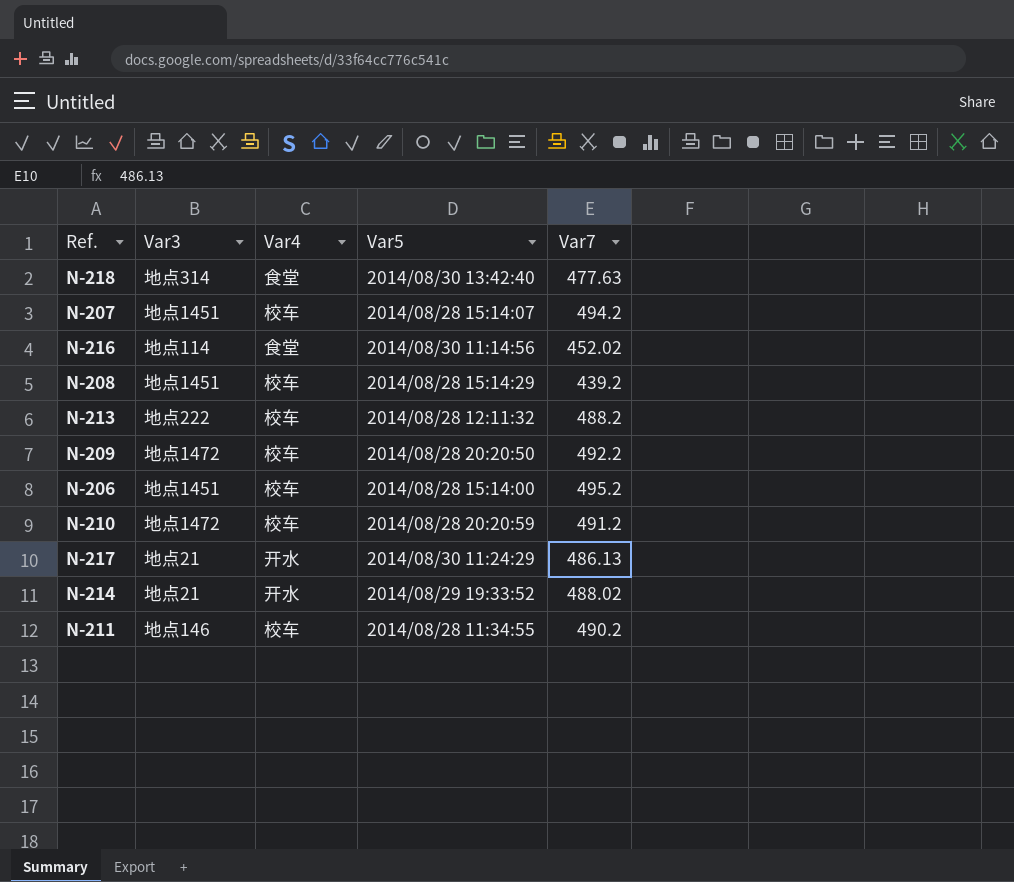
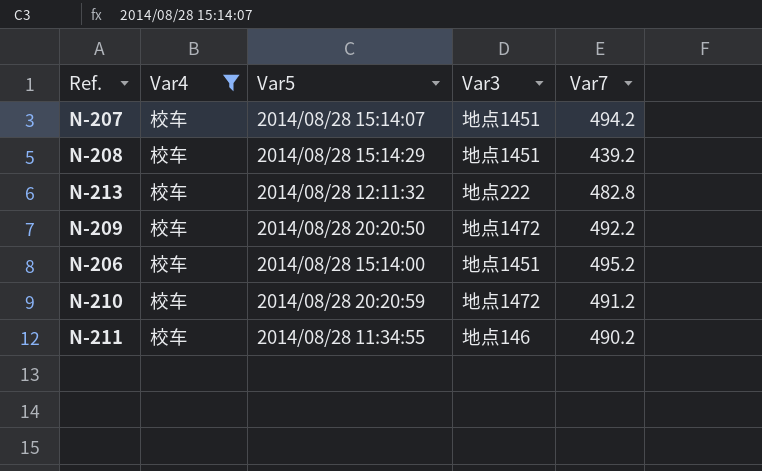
filter: none -> Var4 = 校车
column Var3 | position: 2 -> 4
N-213 | Var7: 488.2 -> 482.8

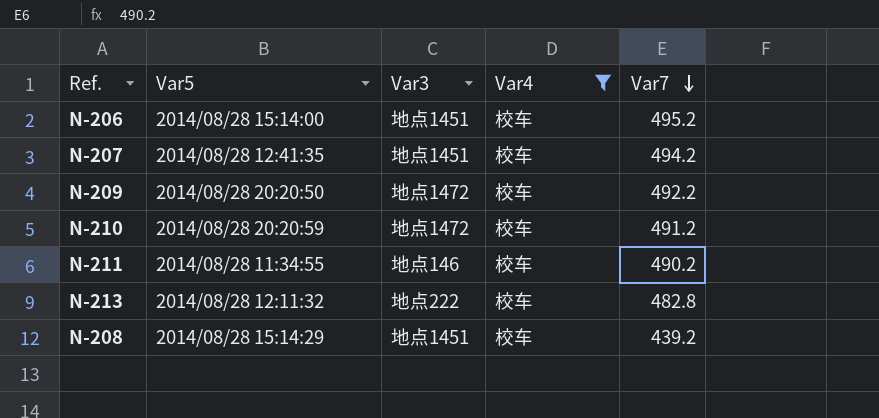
row order: none -> Var7 descending
column Var4 | position: 2 -> 4
N-207 | Var5: 2014/08/28 15:14:07 -> 2014/08/28 12:41:35

